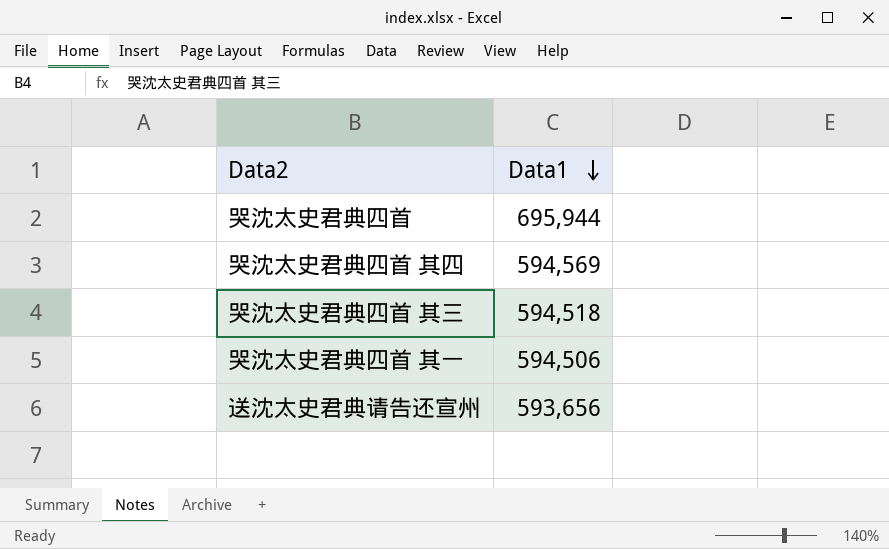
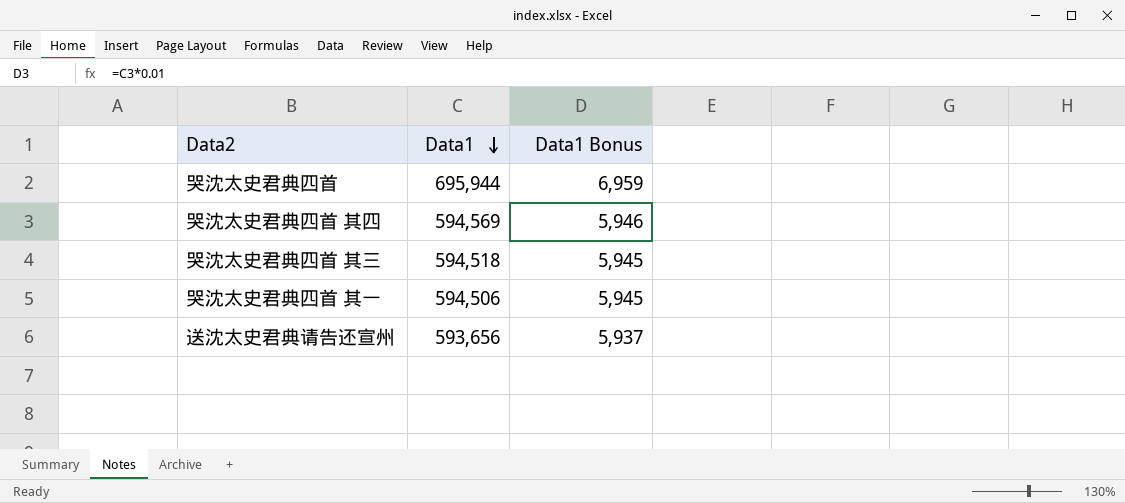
column Data1 Bonus | formula: none -> [Data1] * 0.01

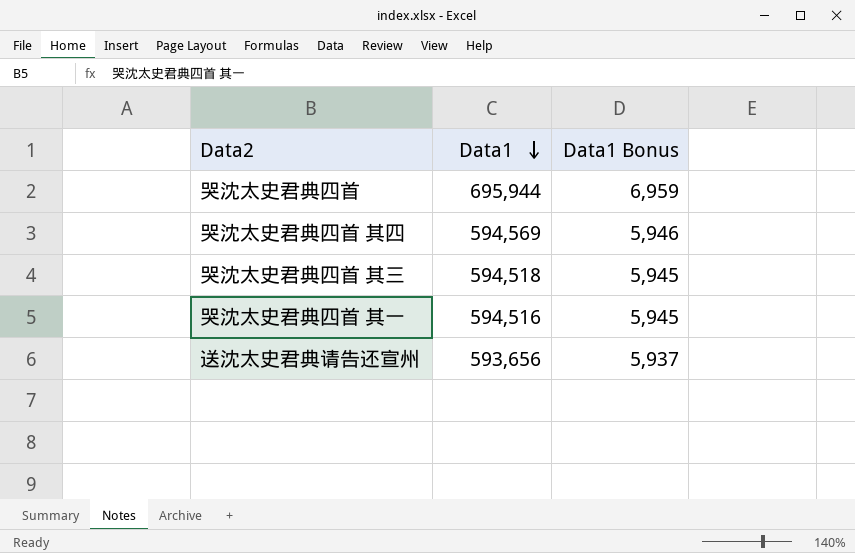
哭沈太史君典四首 其一 | Data1: 594,506 -> 594,516

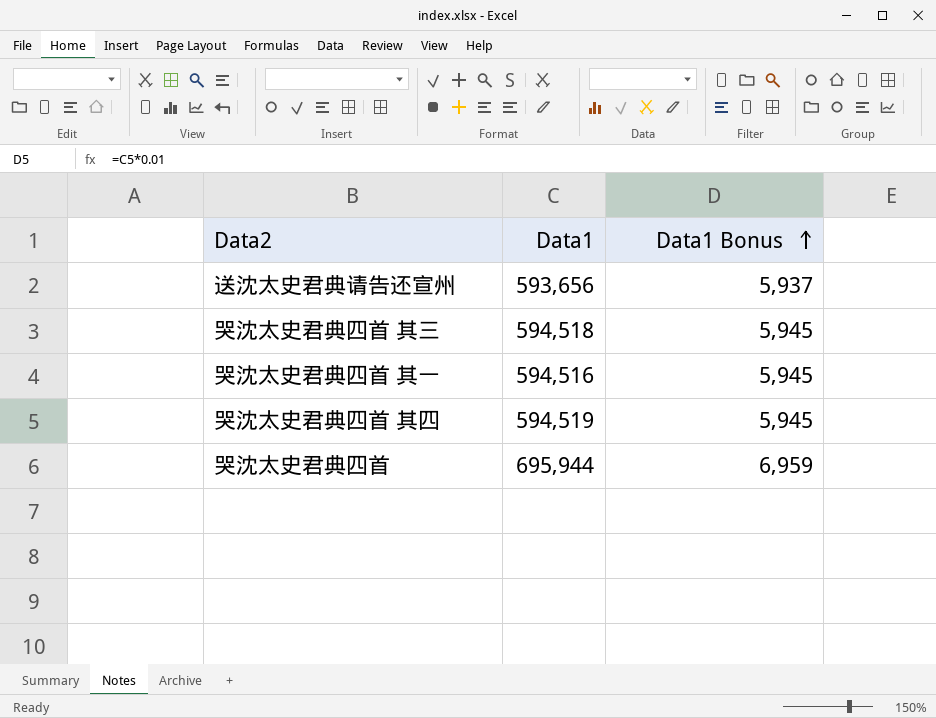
row order: Data1 descending -> Data1 Bonus ascending
哭沈太史君典四首 其四 | Data1: 594,569 -> 594,519
哭沈太史君典四首 其四 | Data1 Bonus: 5,946 -> 5,945

